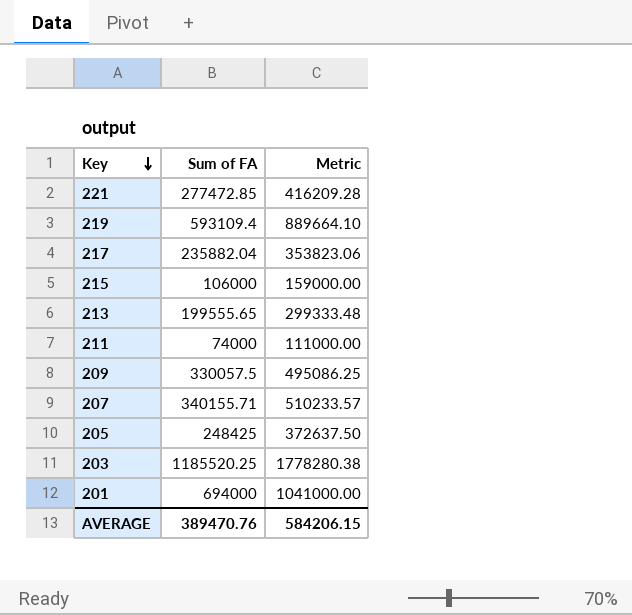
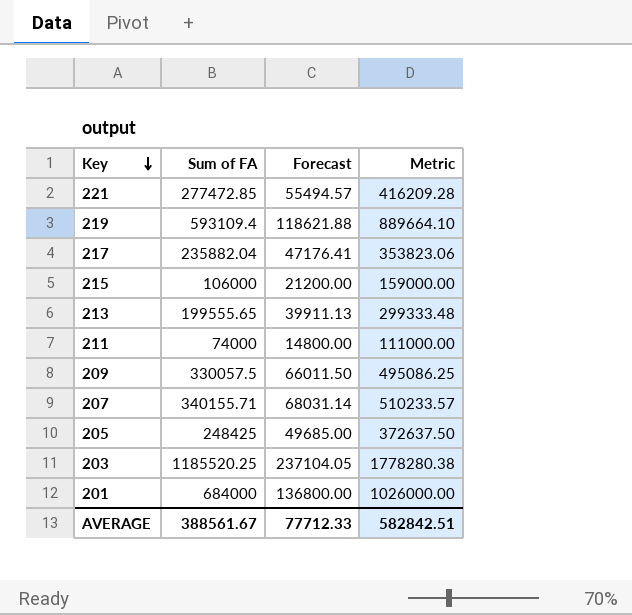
column Forecast | formula: none -> [Sum of FA] * 0.2
201 | Sum of FA: 694000 -> 684000
201 | Metric: 1041000.00 -> 1026000.00
AVERAGE | Sum of FA: 389470.76 -> 388561.67
AVERAGE | Metric: 584206.15 -> 582842.51

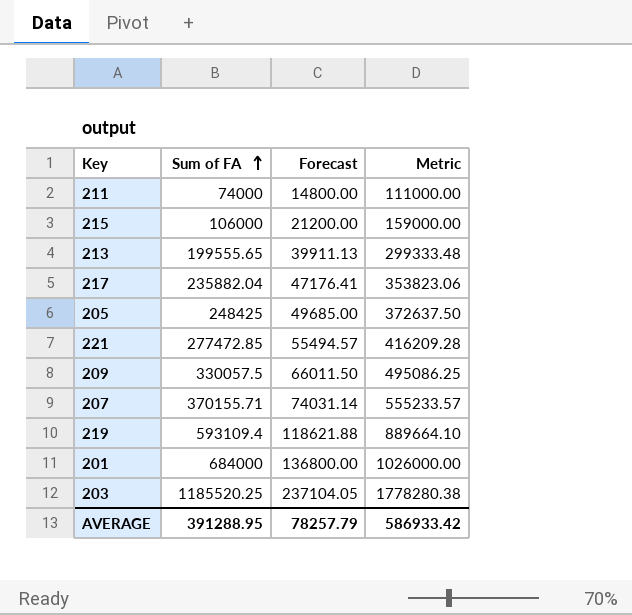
row order: Key descending -> Sum of FA ascending
207 | Sum of FA: 340155.71 -> 370155.71
207 | Forecast: 68031.14 -> 74031.14
207 | Metric: 510233.57 -> 555233.57
AVERAGE | Sum of FA: 388561.67 -> 391288.95
AVERAGE | Forecast: 77712.33 -> 78257.79
AVERAGE | Metric: 582842.51 -> 586933.42

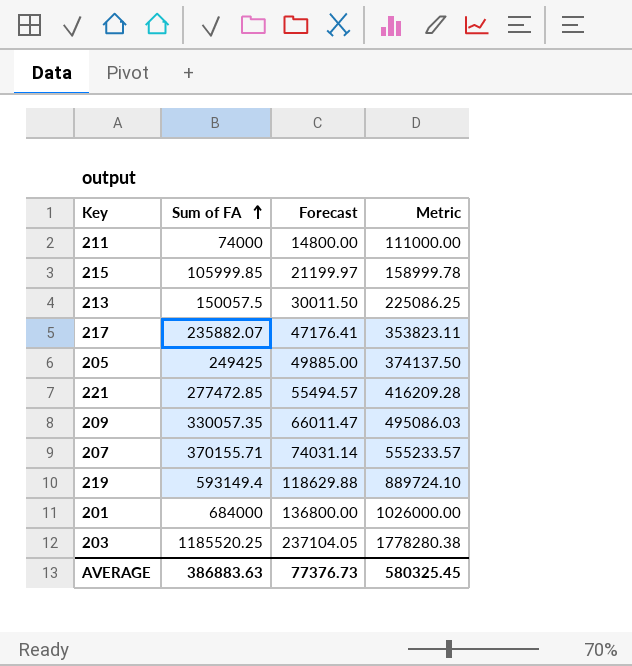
215 | Sum of FA: 106000 -> 105999.85
215 | Forecast: 21200.00 -> 21199.97
215 | Metric: 159000.00 -> 158999.78
213 | Sum of FA: 199555.65 -> 150057.5
213 | Forecast: 39911.13 -> 30011.50
213 | Metric: 299333.48 -> 225086.25
217 | Sum of FA: 235882.04 -> 235882.07
217 | Metric: 353823.06 -> 353823.11
205 | Sum of FA: 248425 -> 249425
205 | Forecast: 49685.00 -> 49885.00
205 | Metric: 372637.50 -> 374137.50
209 | Sum of FA: 330057.5 -> 330057.35
209 | Forecast: 66011.50 -> 66011.47
209 | Metric: 495086.25 -> 495086.03
219 | Sum of FA: 593109.4 -> 593149.4
219 | Forecast: 118621.88 -> 118629.88
219 | Metric: 889664.10 -> 889724.10
AVERAGE | Sum of FA: 391288.95 -> 386883.63
AVERAGE | Forecast: 78257.79 -> 77376.73
AVERAGE | Metric: 586933.42 -> 580325.45

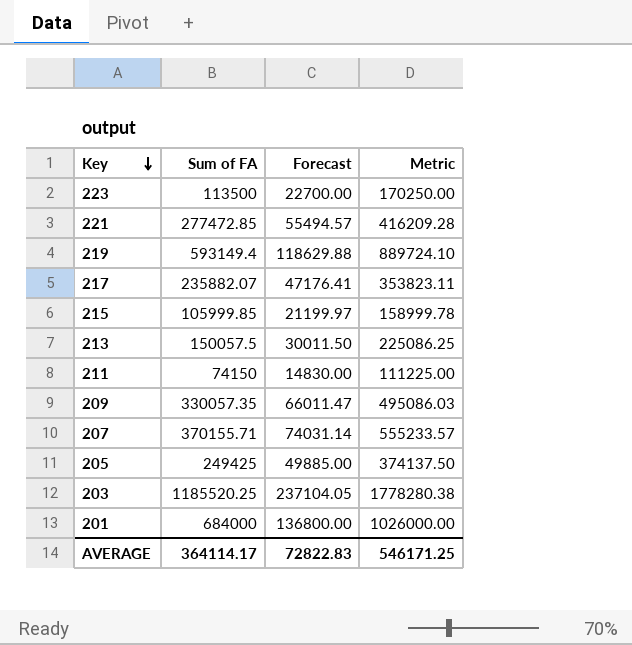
row order: Sum of FA ascending -> Key descending
row 223: none -> 113500 | 22700.00 | 170250.00
211 | Sum of FA: 74000 -> 74150
211 | Forecast: 14800.00 -> 14830.00
211 | Metric: 111000.00 -> 111225.00
AVERAGE | Sum of FA: 386883.63 -> 364114.17
AVERAGE | Forecast: 77376.73 -> 72822.83
AVERAGE | Metric: 580325.45 -> 546171.25

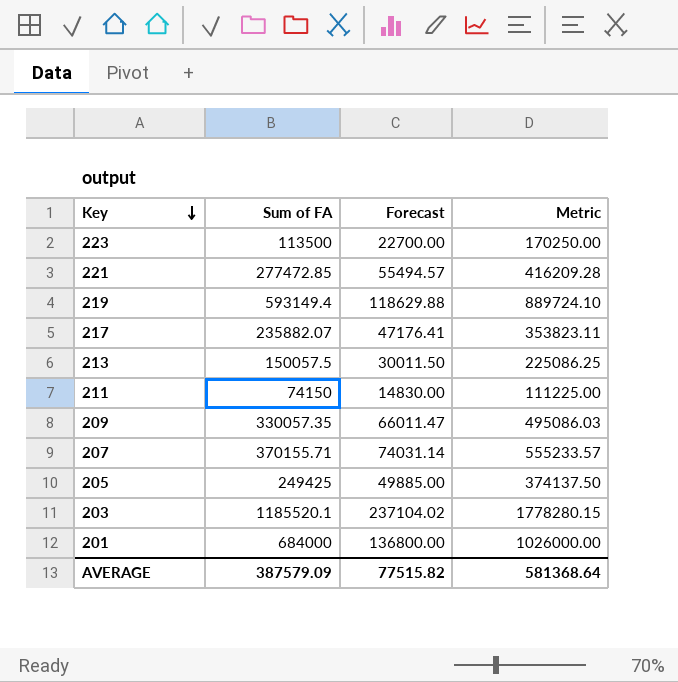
row 215: 105999.85 | 21199.97 | 158999.78 -> none
203 | Sum of FA: 1185520.25 -> 1185520.1
203 | Forecast: 237104.05 -> 237104.02
203 | Metric: 1778280.38 -> 1778280.15
AVERAGE | Sum of FA: 364114.17 -> 387579.09
AVERAGE | Forecast: 72822.83 -> 77515.82
AVERAGE | Metric: 546171.25 -> 581368.64

